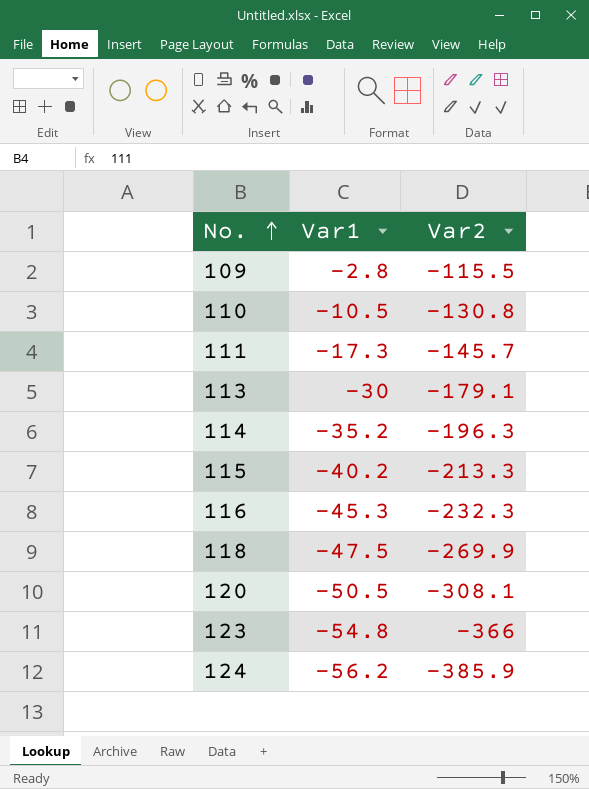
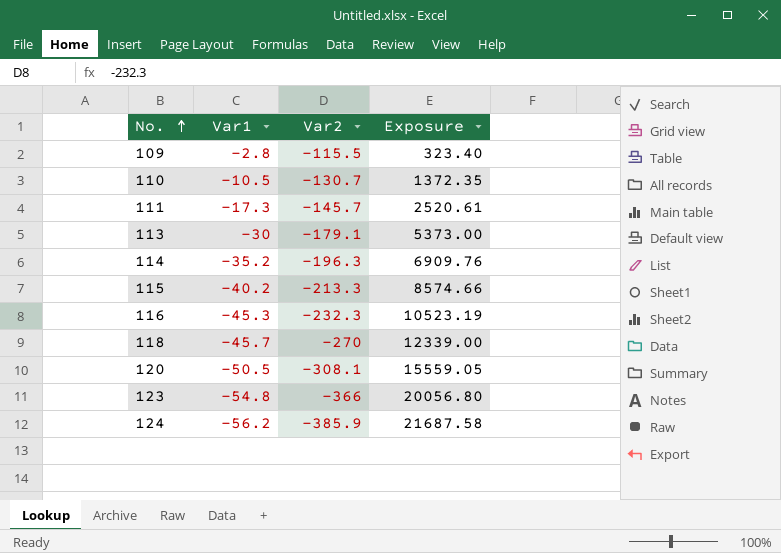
column Exposure | formula: none -> [Var1] * [Var2]
110 | Var2: -130.8 -> -130.7
118 | Var1: -47.5 -> -45.7
118 | Var2: -269.9 -> -270

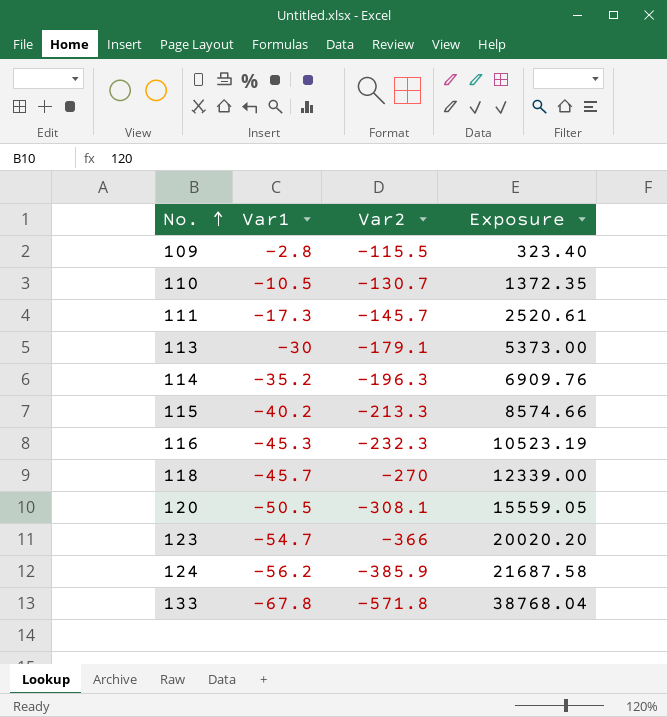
123 | Var1: -54.8 -> -54.7
123 | Exposure: 20056.80 -> 20020.20
row 133: none -> -67.8 | -571.8 | 38768.04

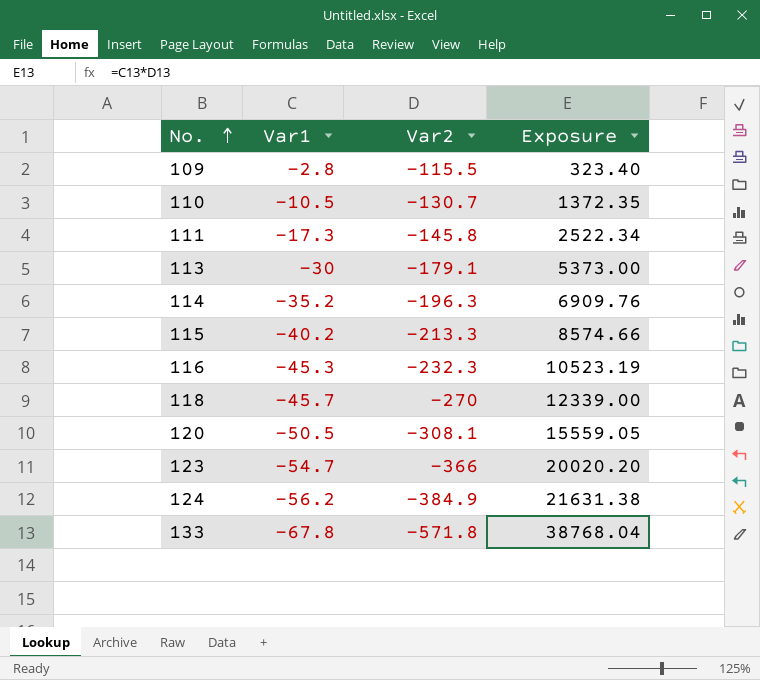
111 | Var2: -145.7 -> -145.8
111 | Exposure: 2520.61 -> 2522.34
124 | Var2: -385.9 -> -384.9
124 | Exposure: 21687.58 -> 21631.38

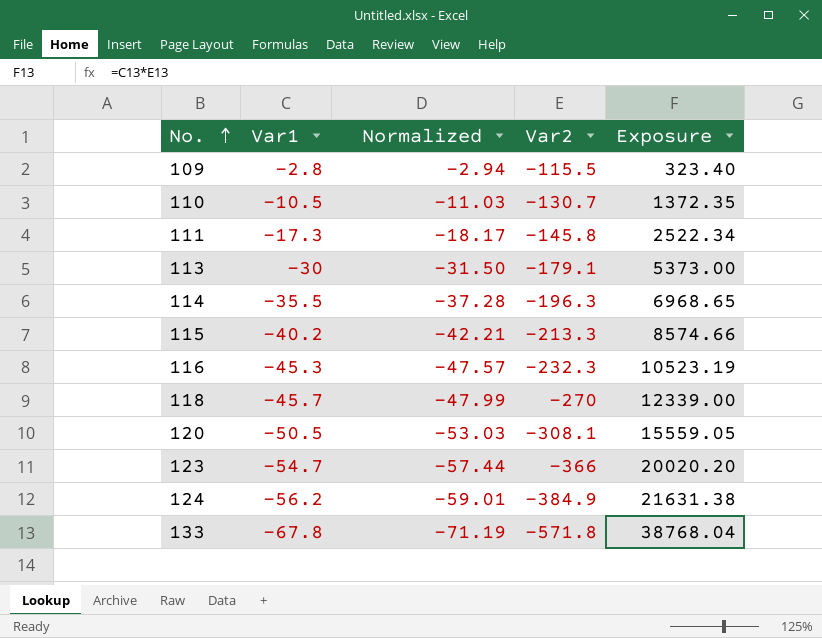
column Normalized | formula: none -> [Var1] * 1.05
114 | Var1: -35.2 -> -35.5
114 | Exposure: 6909.76 -> 6968.65

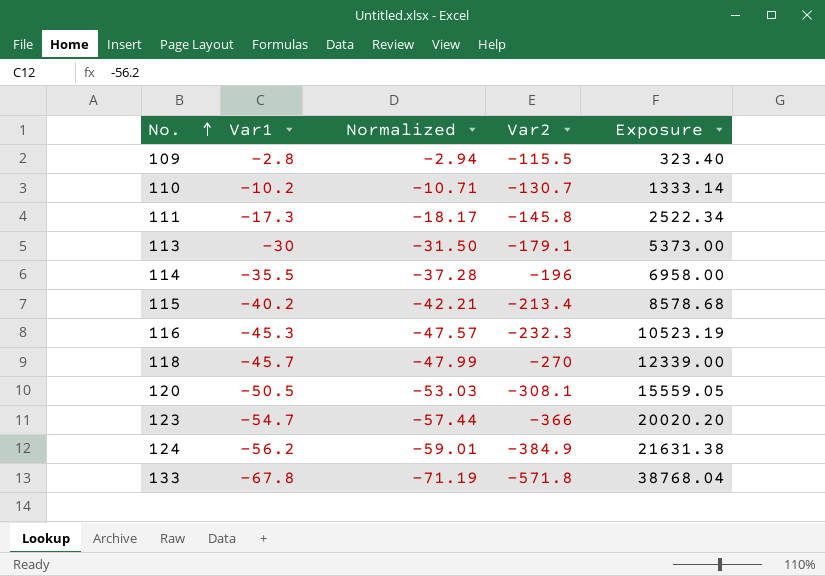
110 | Var1: -10.5 -> -10.2
110 | Normalized: -11.03 -> -10.71
110 | Exposure: 1372.35 -> 1333.14
114 | Var2: -196.3 -> -196
114 | Exposure: 6968.65 -> 6958.00
115 | Var2: -213.3 -> -213.4
115 | Exposure: 8574.66 -> 8578.68

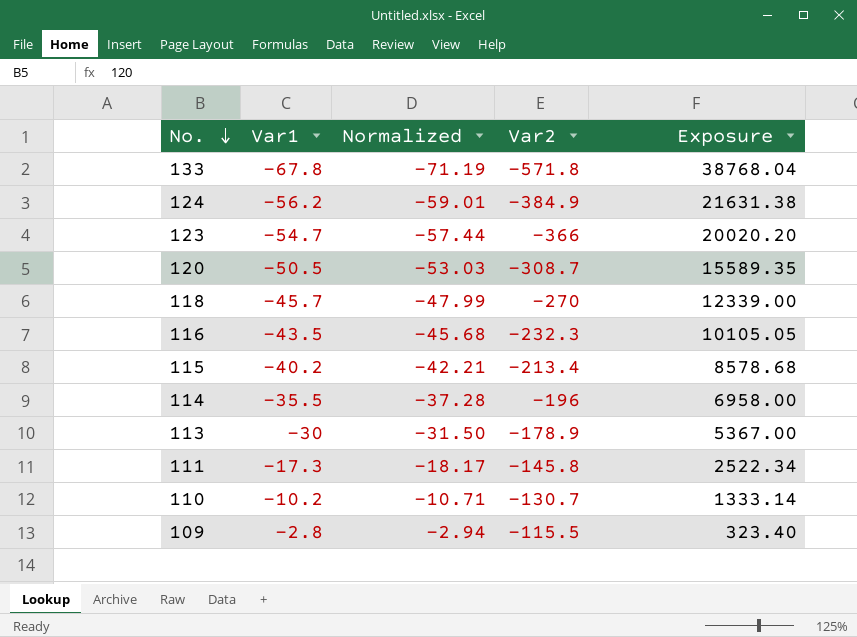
row order: No. ascending -> No. descending
120 | Var2: -308.1 -> -308.7
120 | Exposure: 15559.05 -> 15589.35
116 | Var1: -45.3 -> -43.5
116 | Normalized: -47.57 -> -45.68
116 | Exposure: 10523.19 -> 10105.05
113 | Var2: -179.1 -> -178.9
113 | Exposure: 5373.00 -> 5367.00

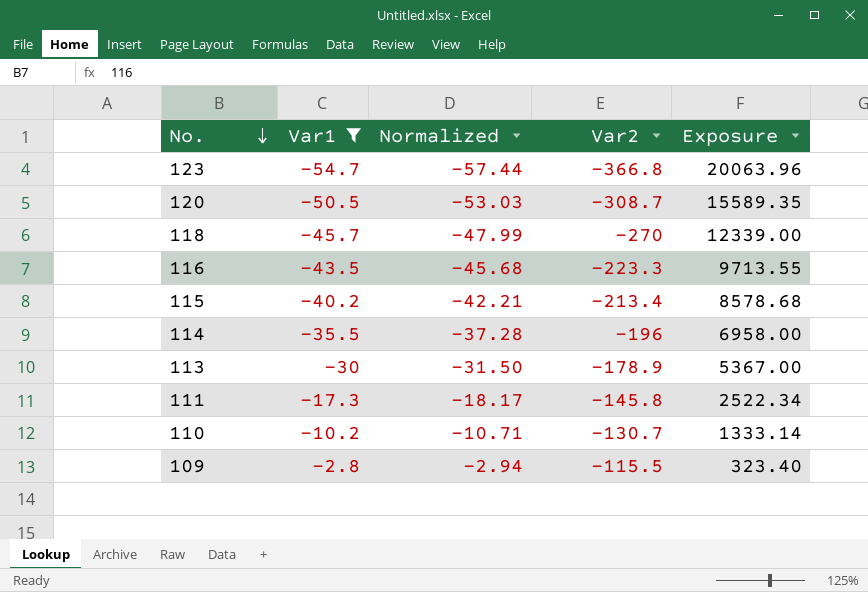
filter: none -> Var1 >= -54.7
123 | Var2: -366 -> -366.8
123 | Exposure: 20020.20 -> 20063.96
116 | Var2: -232.3 -> -223.3
116 | Exposure: 10105.05 -> 9713.55

